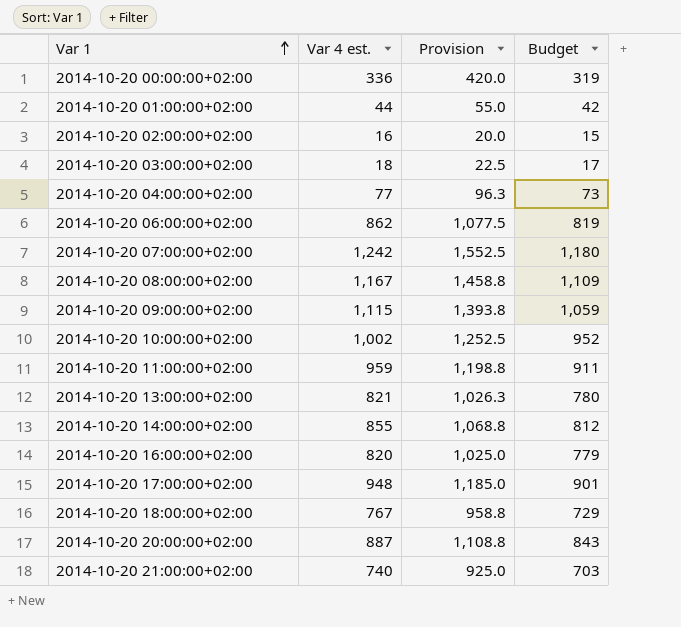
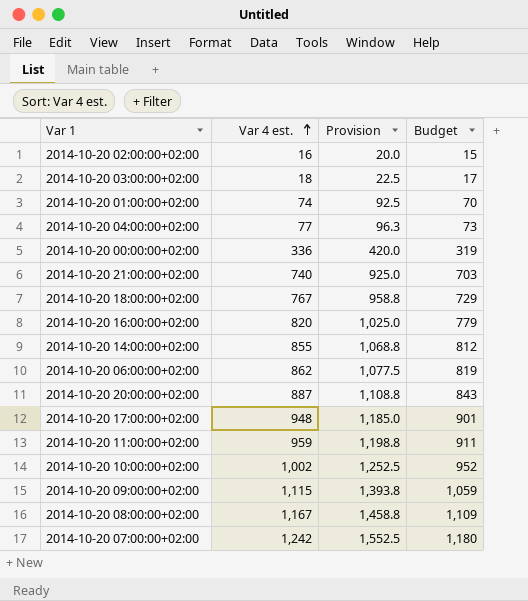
row order: Var 1 ascending -> Var 4 est. ascending
row 2014-10-20 13:00:00+02:00: 821 | 1,026.3 | 780 -> none
2014-10-20 01:00:00+02:00 | Var 4 est.: 44 -> 74
2014-10-20 01:00:00+02:00 | Provision: 55.0 -> 92.5
2014-10-20 01:00:00+02:00 | Budget: 42 -> 70

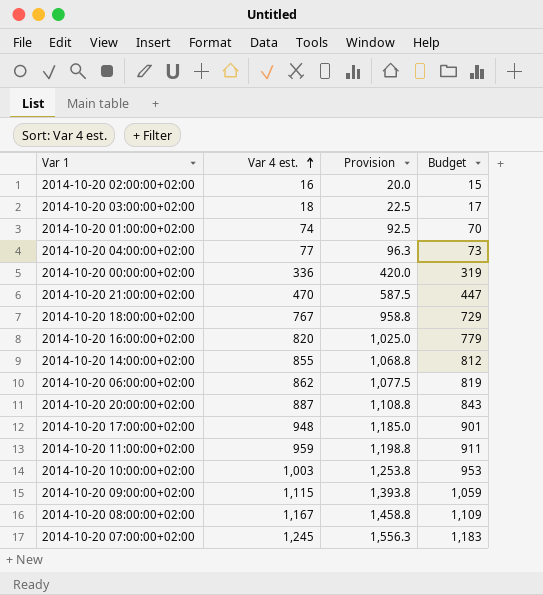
2014-10-20 21:00:00+02:00 | Var 4 est.: 740 -> 470
2014-10-20 21:00:00+02:00 | Provision: 925.0 -> 587.5
2014-10-20 21:00:00+02:00 | Budget: 703 -> 447
2014-10-20 10:00:00+02:00 | Var 4 est.: 1,002 -> 1,003
2014-10-20 10:00:00+02:00 | Provision: 1,252.5 -> 1,253.8
2014-10-20 10:00:00+02:00 | Budget: 952 -> 953
2014-10-20 07:00:00+02:00 | Var 4 est.: 1,242 -> 1,245
2014-10-20 07:00:00+02:00 | Provision: 1,552.5 -> 1,556.3
2014-10-20 07:00:00+02:00 | Budget: 1,180 -> 1,183

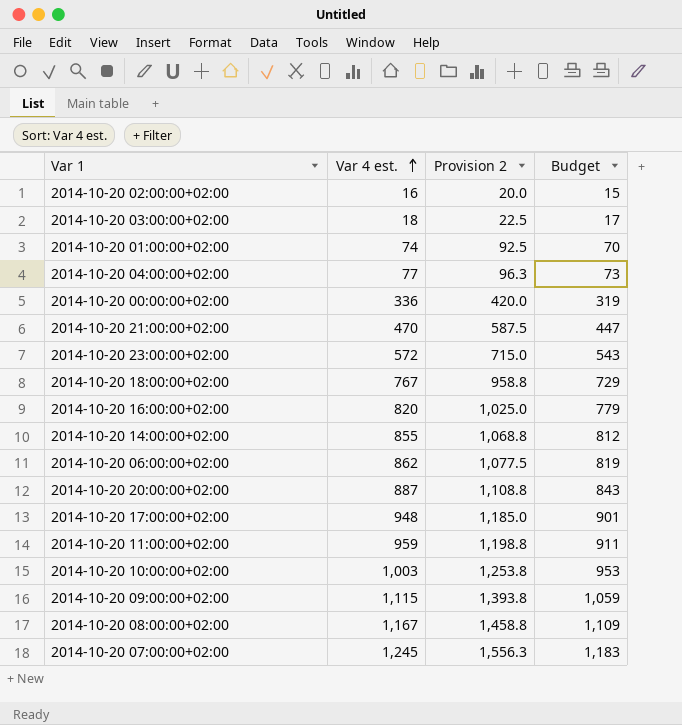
column name: Provision -> Provision 2
row 2014-10-20 23:00:00+02:00: none -> 572 | 715.0 | 543

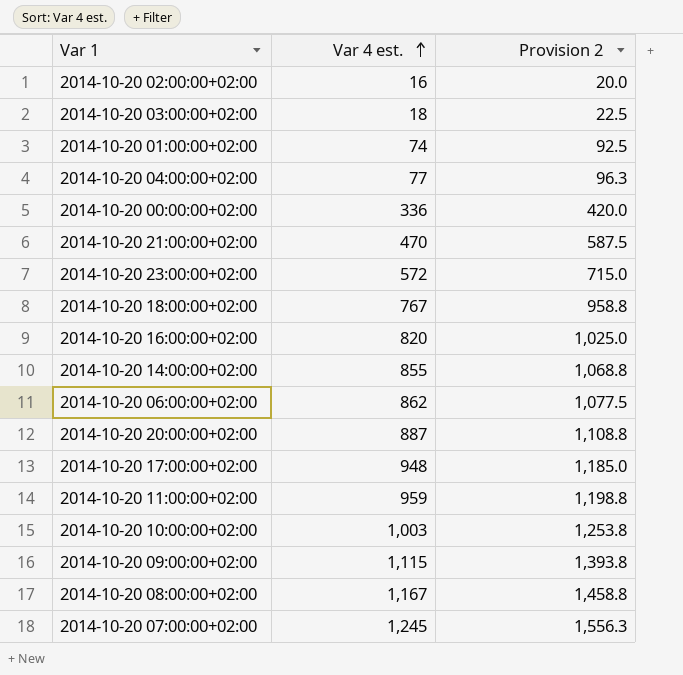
column Budget | formula: [Var 4 est.] * 0.95 -> none

